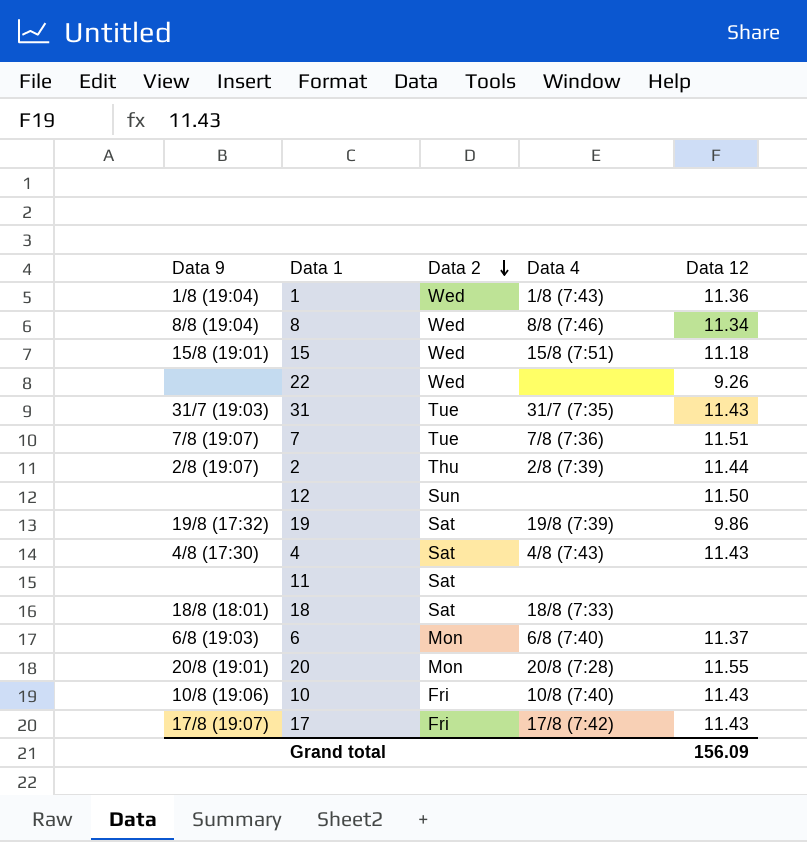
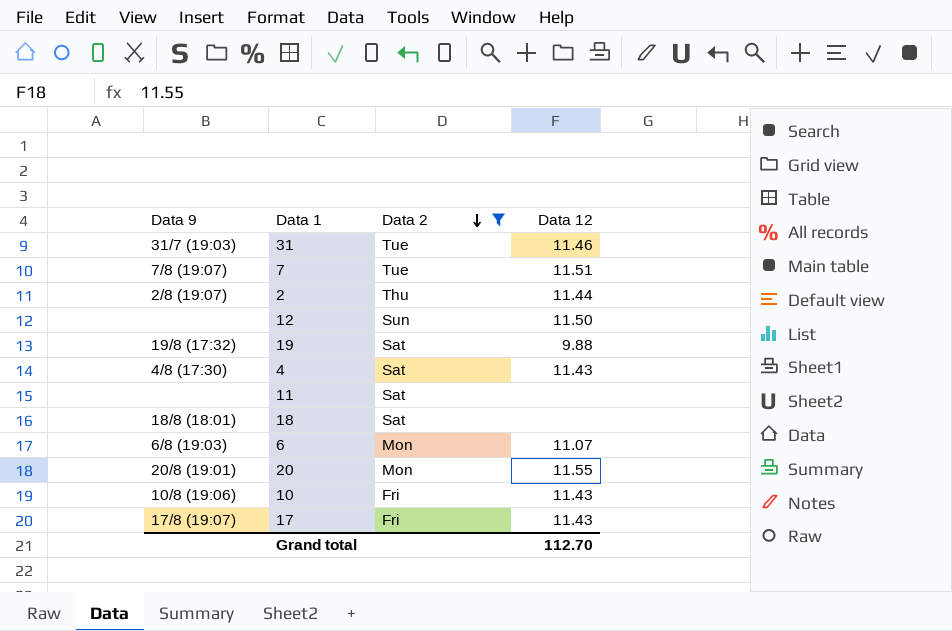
filter: none -> Data 2 != Wed
column Data 4 | position: 4 -> none
31 | Data 12: 11.43 -> 11.46
19 | Data 12: 9.86 -> 9.88
6 | Data 12: 11.37 -> 11.07
Grand total | Data 12: 156.09 -> 112.70

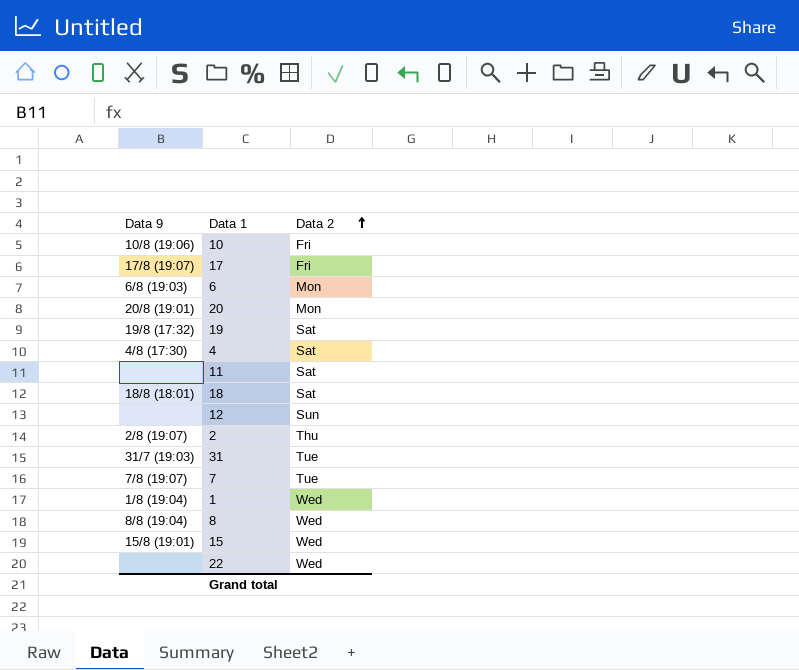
filter: Data 2 != Wed -> none
row order: Data 2 descending -> Data 2 ascending
column Data 12 | position: 4 -> none

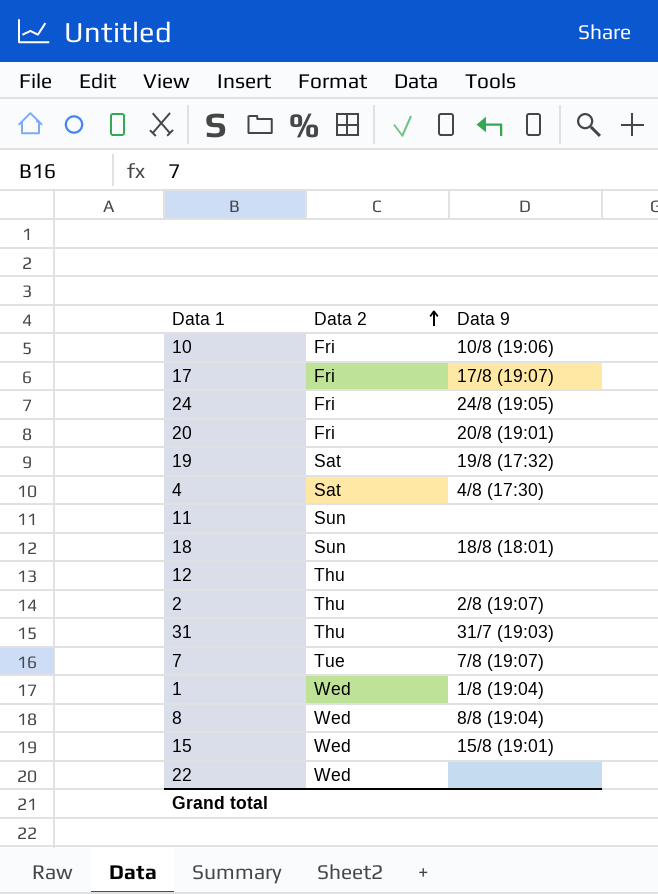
column Data 9 | position: 1 -> 3
row 6: 6/8 (19:03) | Mon -> none
row 24: none -> Fri | 24/8 (19:05)
20 | Data 2: Mon -> Fri
11 | Data 2: Sat -> Sun
18 | Data 2: Sat -> Sun
12 | Data 2: Sun -> Thu
31 | Data 2: Tue -> Thu

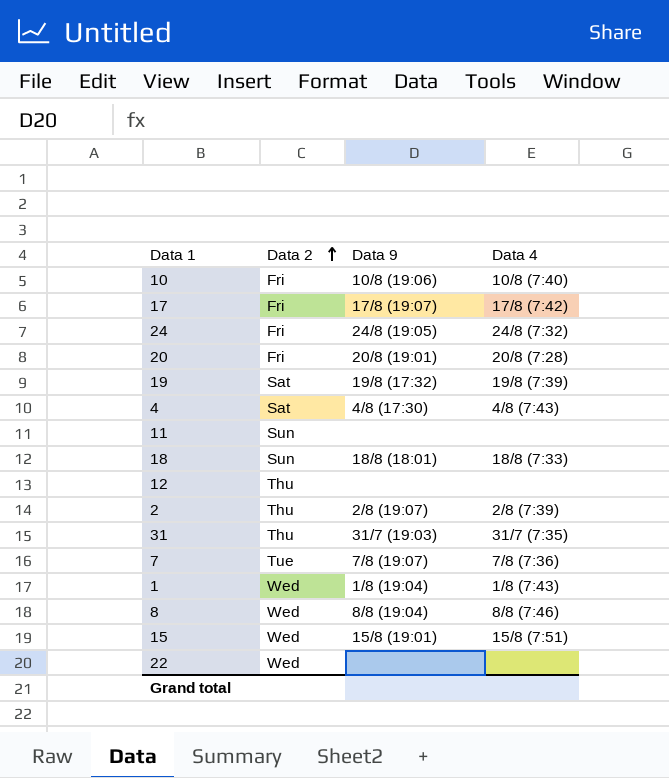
column Data 4 | position: none -> 4

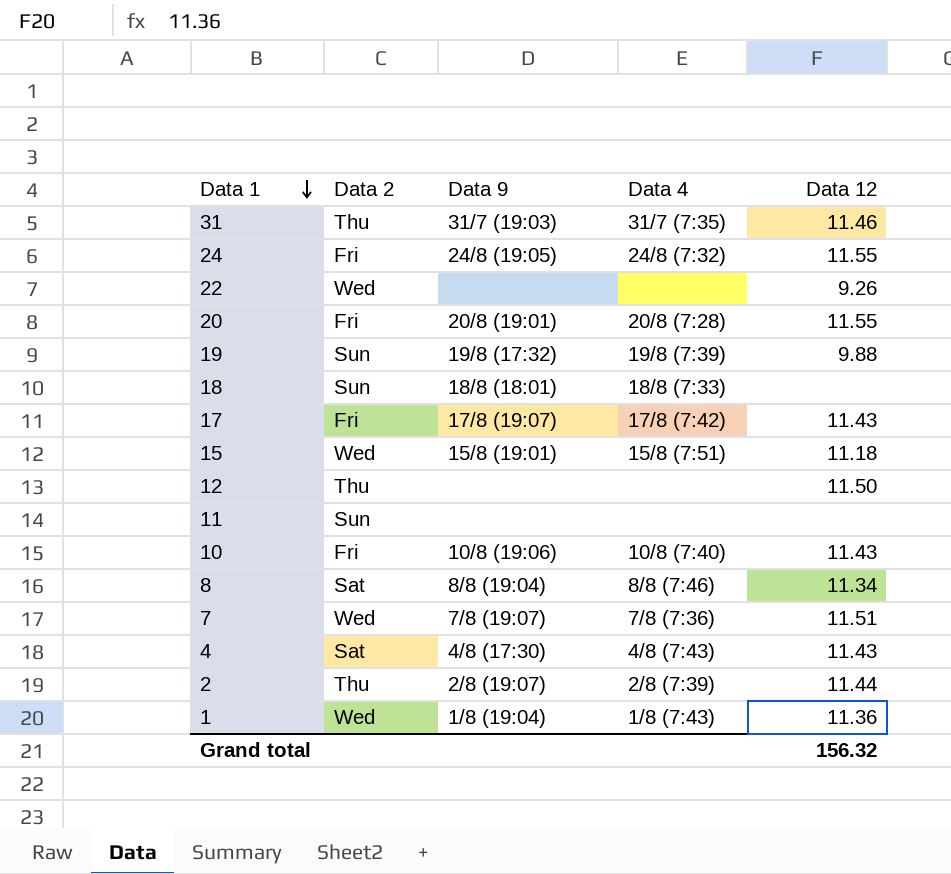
row order: Data 2 ascending -> Data 1 descending
column Data 12 | position: none -> 5
19 | Data 2: Sat -> Sun
8 | Data 2: Wed -> Sat
7 | Data 2: Tue -> Wed

